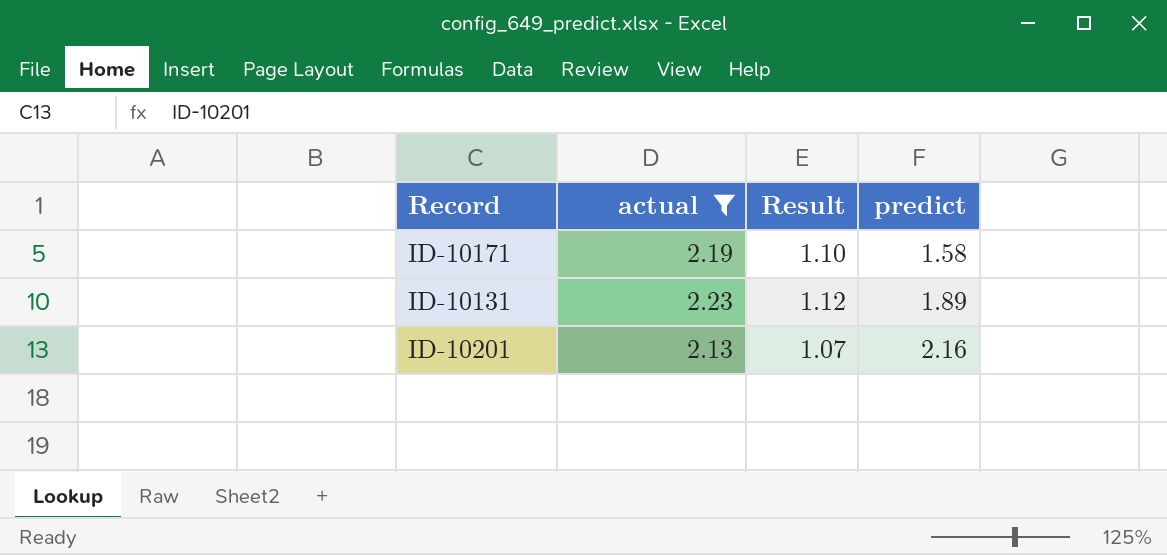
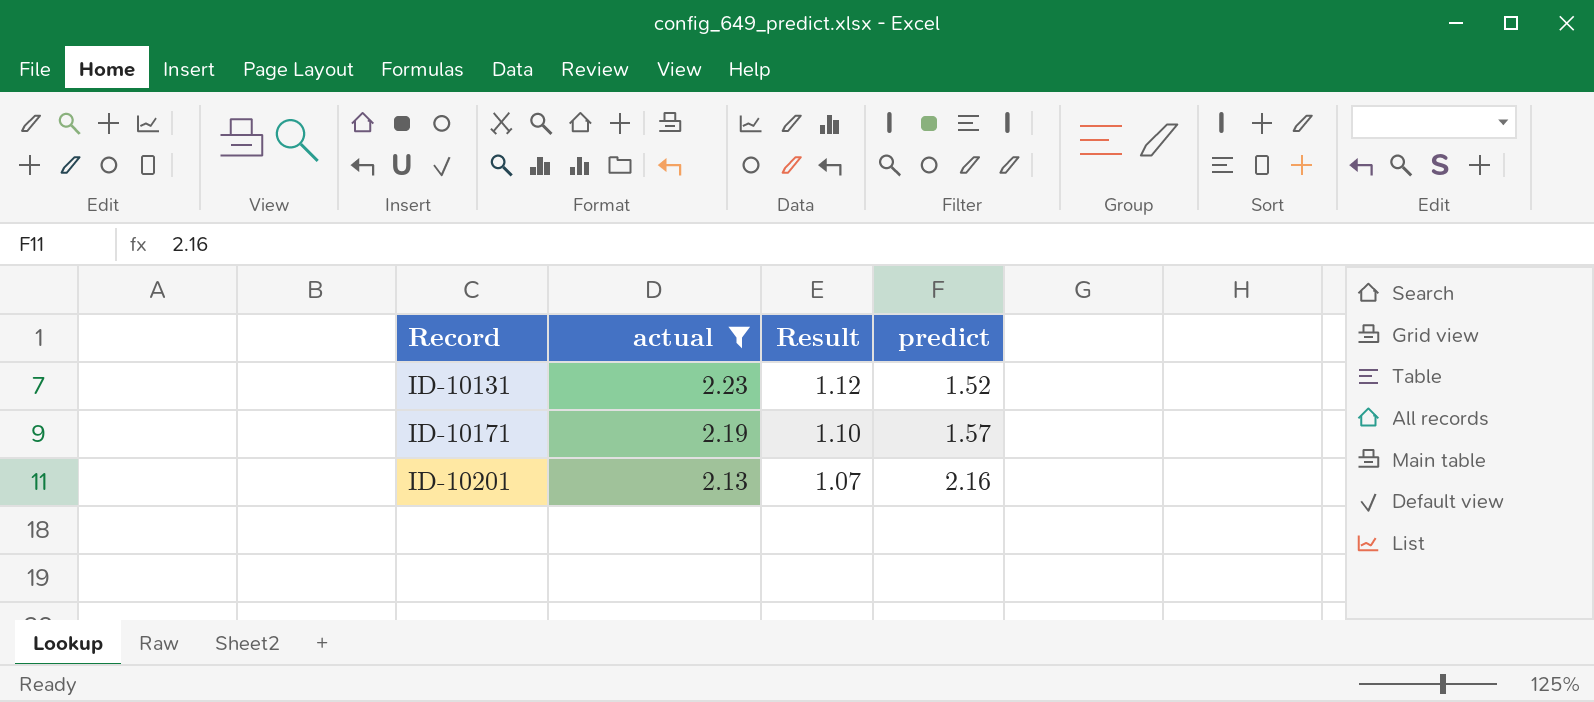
row order: predict ascending -> Record ascending
ID-10131 | predict: 1.89 -> 1.52
ID-10171 | predict: 1.58 -> 1.57

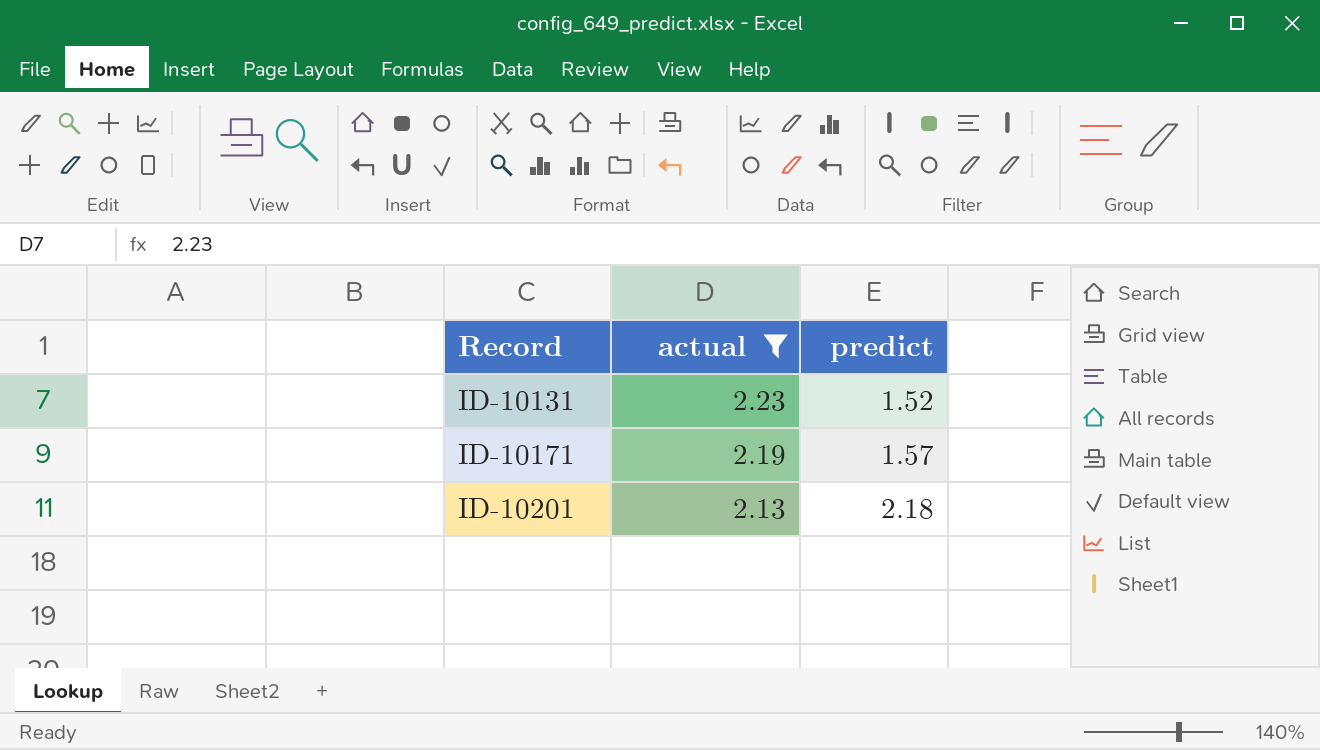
column Result | formula: [actual] * 0.5 -> none
ID-10201 | predict: 2.16 -> 2.18

